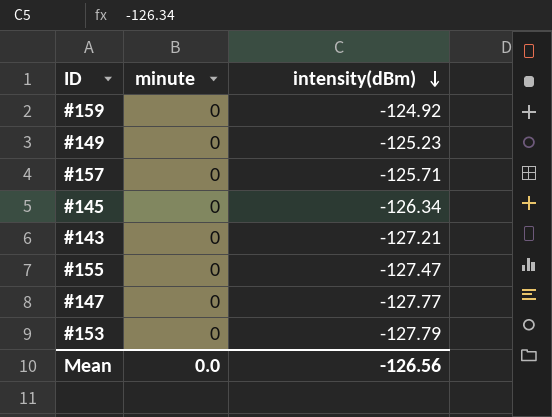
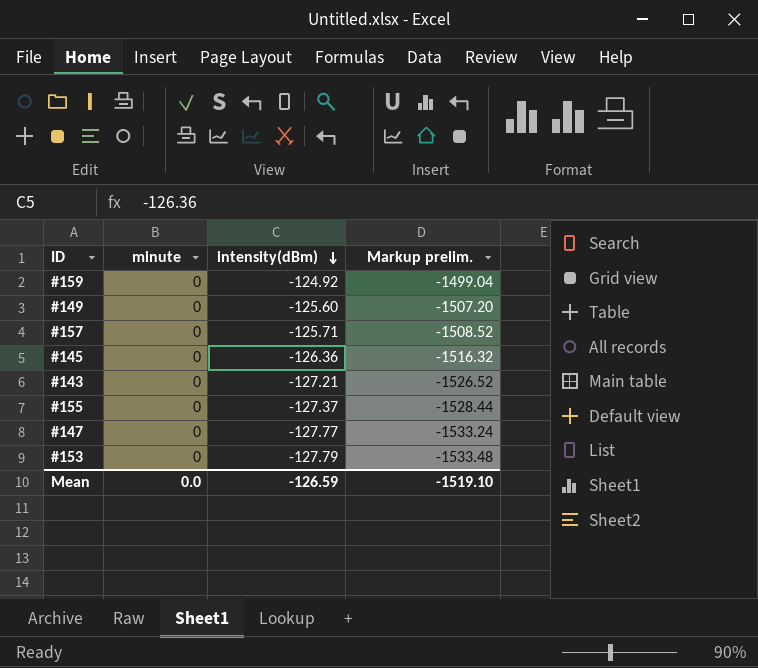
column Markup prelim. | formula: none -> [intensity(dBm)] * 12
#149 | intensity(dBm): -125.23 -> -125.60
#145 | intensity(dBm): -126.34 -> -126.36
#155 | intensity(dBm): -127.47 -> -127.37
Mean | intensity(dBm): -126.56 -> -126.59

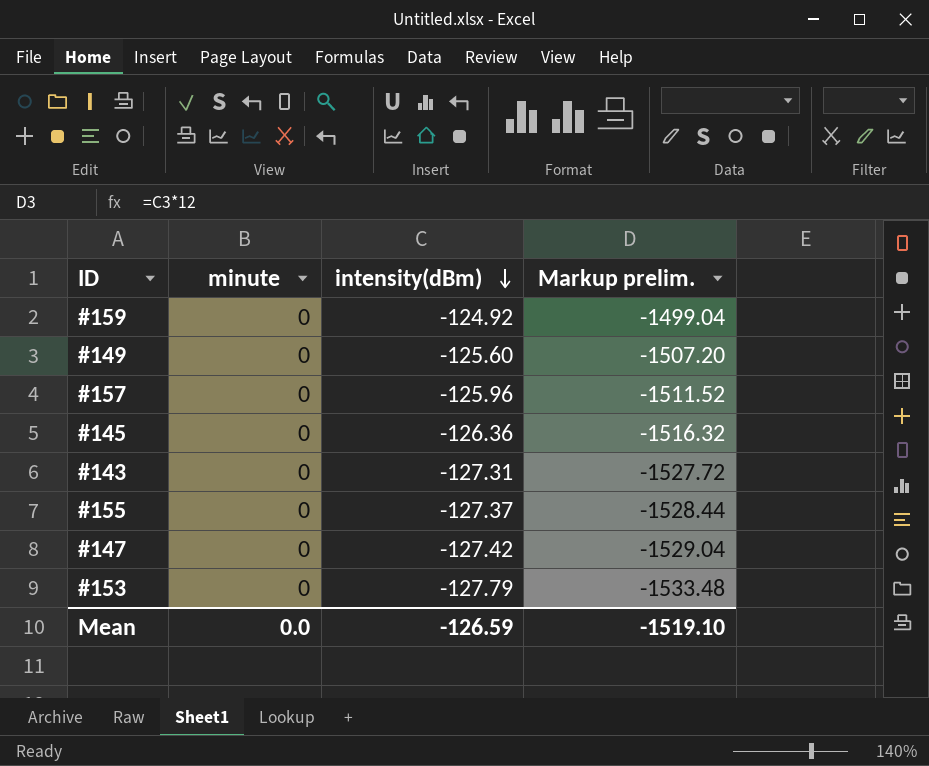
#157 | intensity(dBm): -125.71 -> -125.96
#157 | Markup prelim.: -1508.52 -> -1511.52
#143 | intensity(dBm): -127.21 -> -127.31
#143 | Markup prelim.: -1526.52 -> -1527.72
#147 | intensity(dBm): -127.77 -> -127.42
#147 | Markup prelim.: -1533.24 -> -1529.04

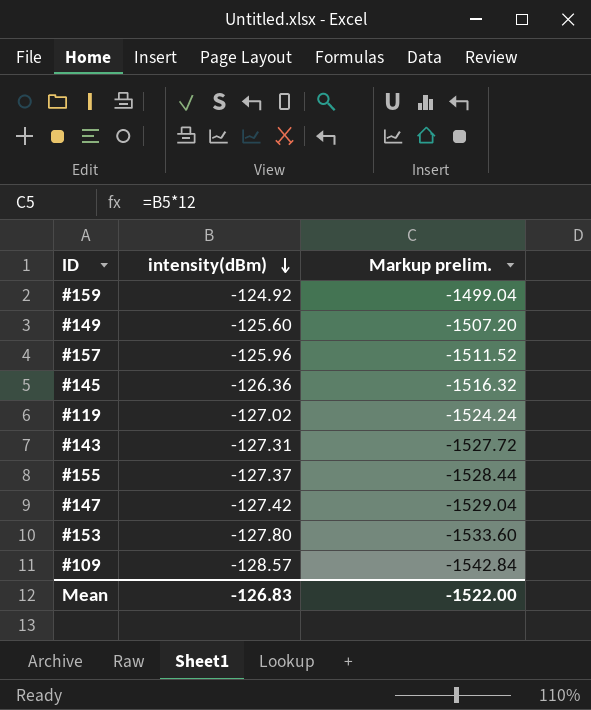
column minute | position: 2 -> none
row #119: none -> -127.02 | -1524.24
#153 | intensity(dBm): -127.79 -> -127.80
#153 | Markup prelim.: -1533.48 -> -1533.60
row #109: none -> -128.57 | -1542.84
Mean | intensity(dBm): -126.59 -> -126.83
Mean | Markup prelim.: -1519.10 -> -1522.00

